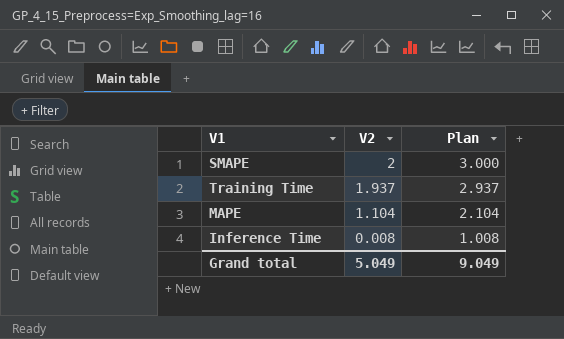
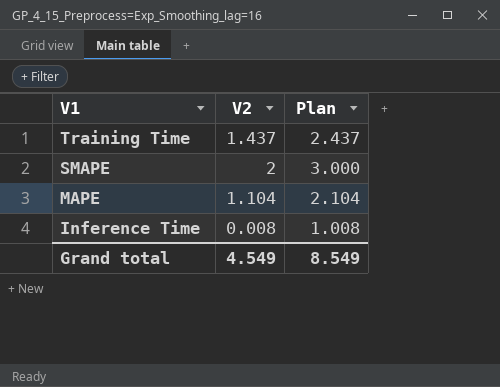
row order: V2 descending -> V1 descending
Training Time | V2: 1.937 -> 1.437
Training Time | Plan: 2.937 -> 2.437
Grand total | V2: 5.049 -> 4.549
Grand total | Plan: 9.049 -> 8.549

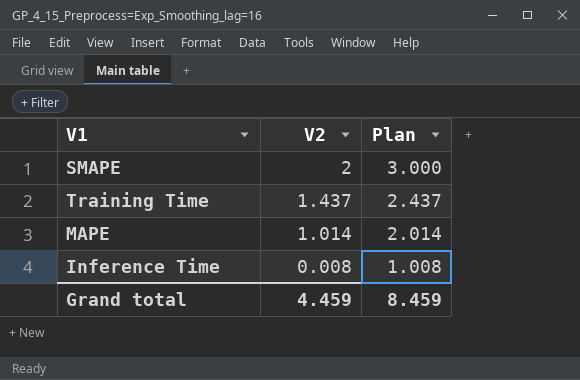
row order: V1 descending -> V2 descending
MAPE | V2: 1.104 -> 1.014
MAPE | Plan: 2.104 -> 2.014
Grand total | V2: 4.549 -> 4.459
Grand total | Plan: 8.549 -> 8.459

